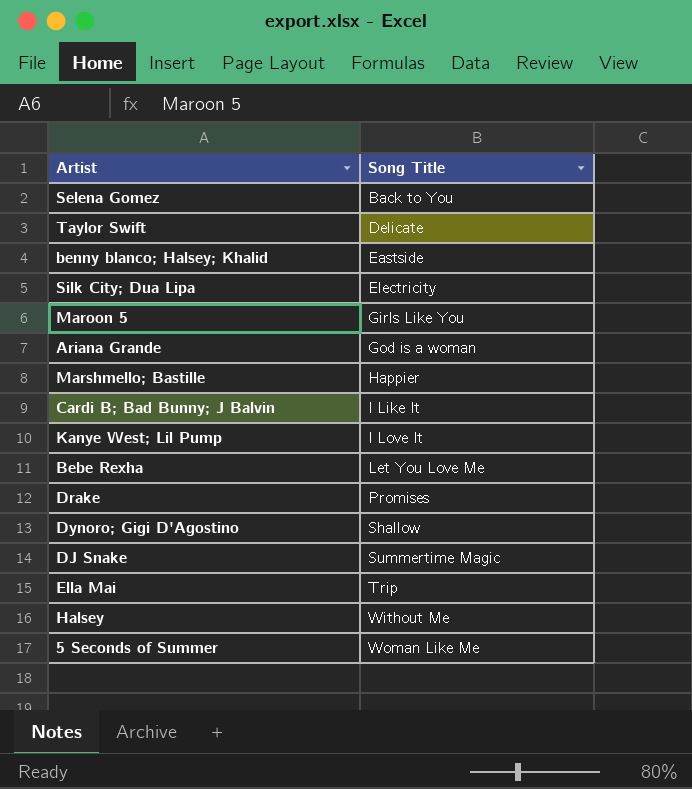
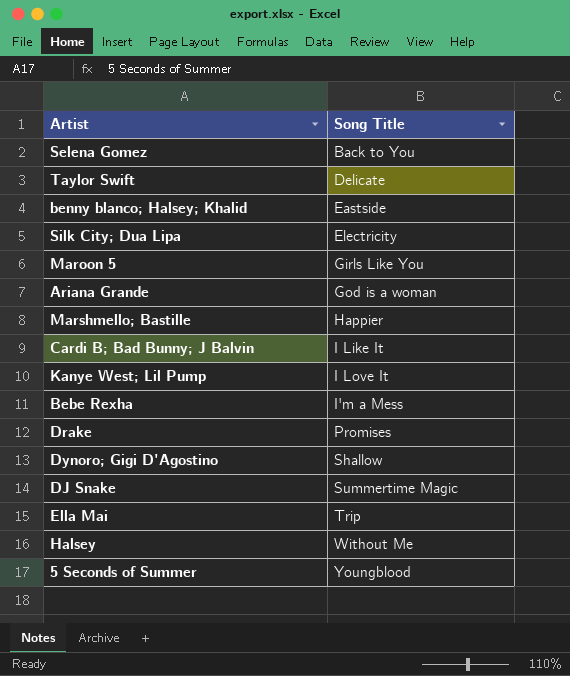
Bebe Rexha | Song Title: Let You Love Me -> I'm a Mess
5 Seconds of Summer | Song Title: Woman Like Me -> Youngblood

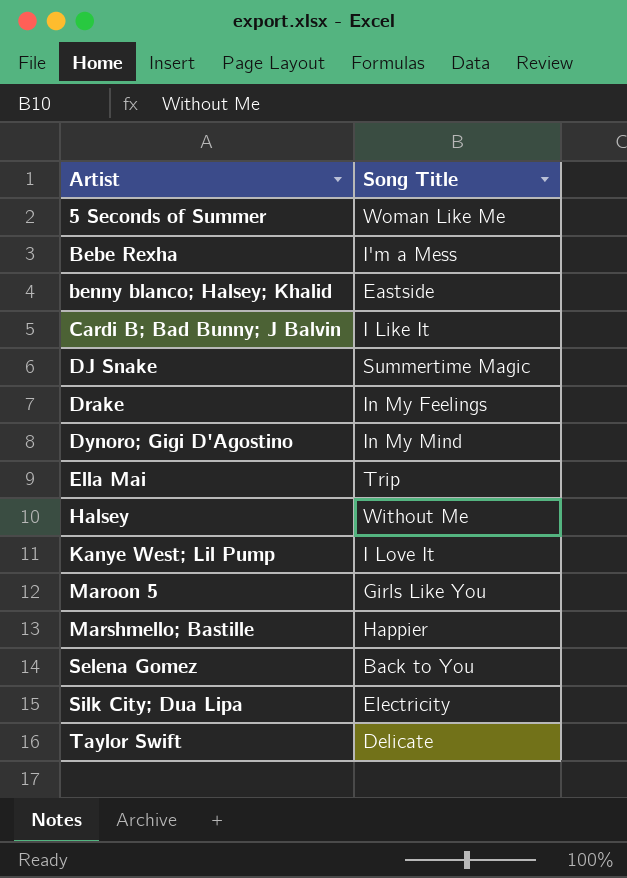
row order: Song Title ascending -> Artist ascending
row Ariana Grande: God is a woman -> none
5 Seconds of Summer | Song Title: Youngblood -> Woman Like Me
Drake | Song Title: Promises -> In My Feelings
Dynoro; Gigi D'Agostino | Song Title: Shallow -> In My Mind

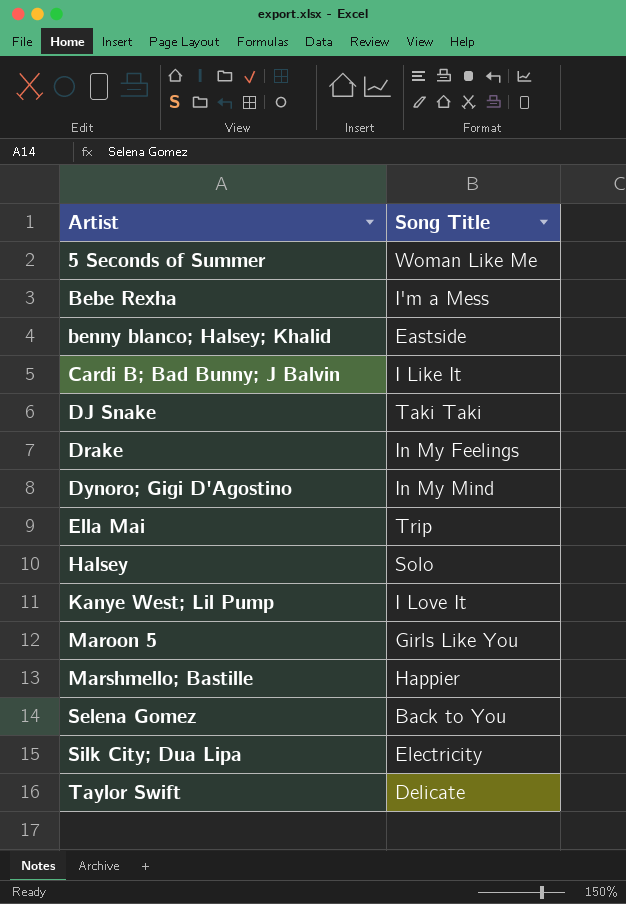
DJ Snake | Song Title: Summertime Magic -> Taki Taki
Halsey | Song Title: Without Me -> Solo

